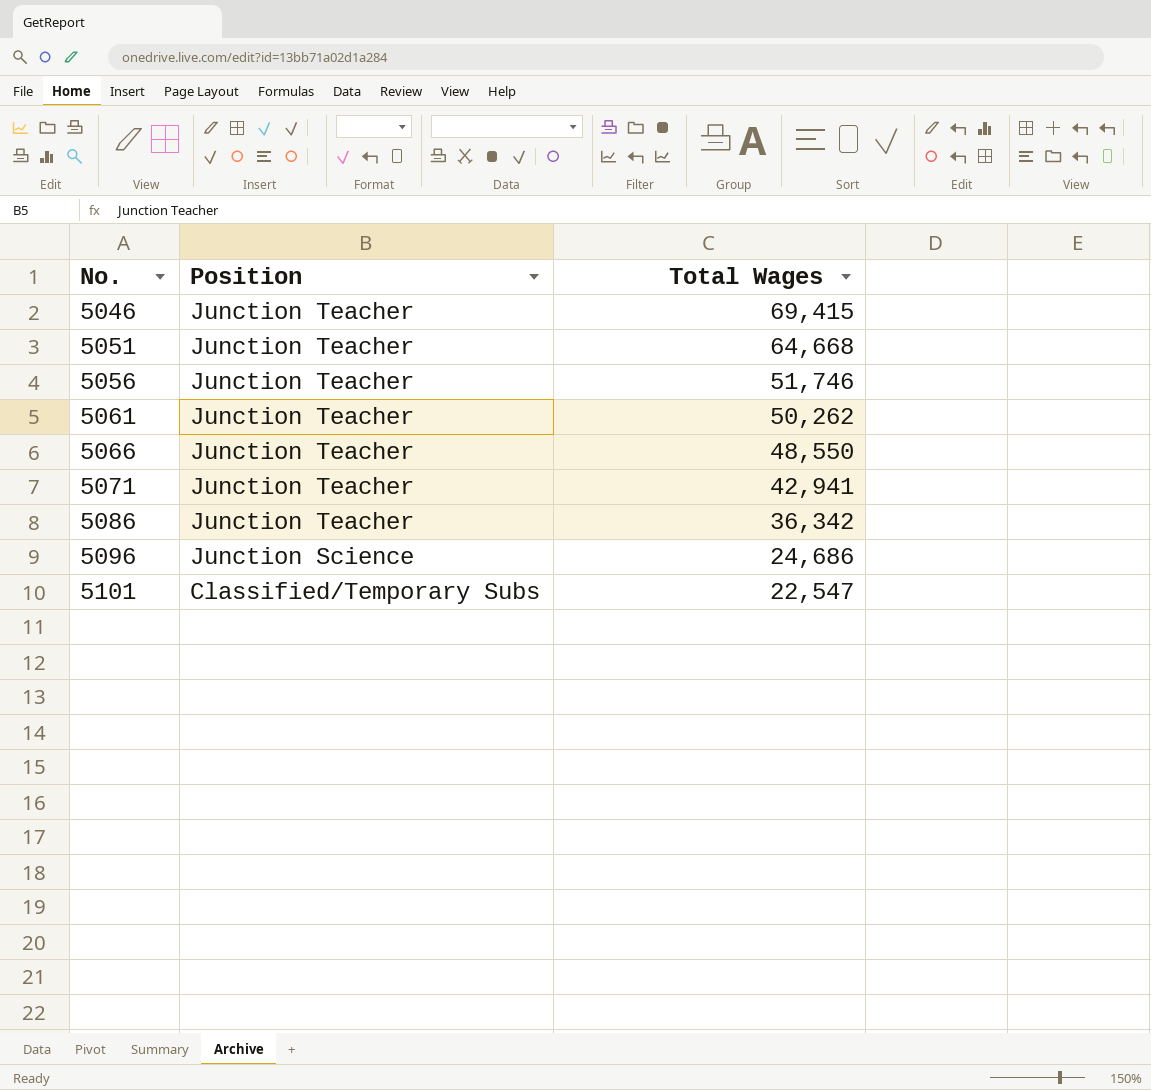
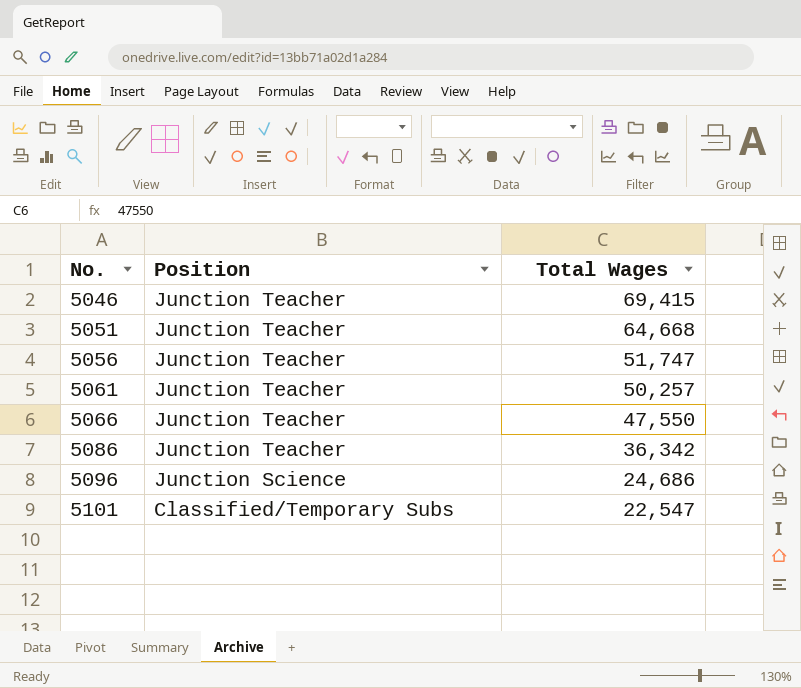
row 5071: Junction Teacher | 42,941 -> none
5056 | Total Wages: 51,746 -> 51,747
5061 | Total Wages: 50,262 -> 50,257
5066 | Total Wages: 48,550 -> 47,550

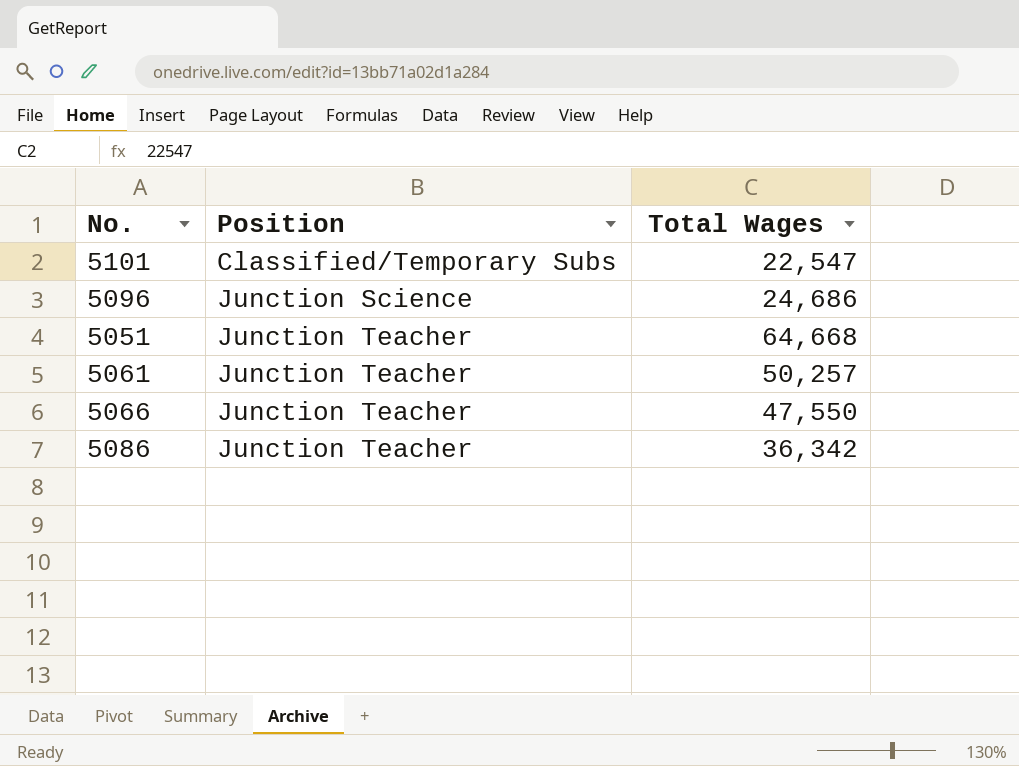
row order: No. ascending -> Position ascending
row 5046: Junction Teacher | 69,415 -> none
row 5056: Junction Teacher | 51,747 -> none

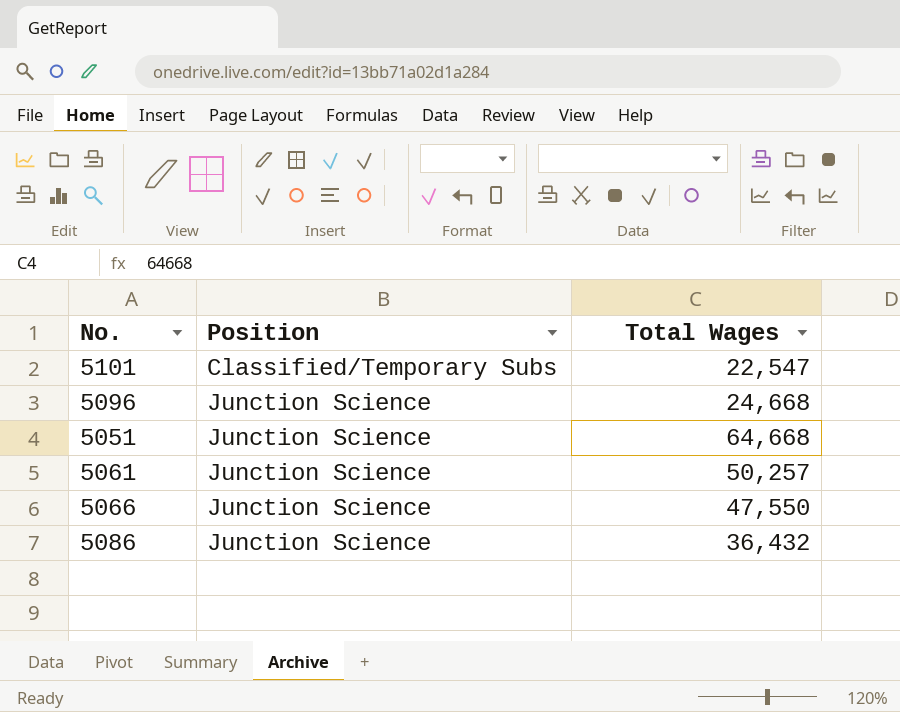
5096 | Total Wages: 24,686 -> 24,668
5051 | Position: Junction Teacher -> Junction Science
5061 | Position: Junction Teacher -> Junction Science
5066 | Position: Junction Teacher -> Junction Science
5086 | Position: Junction Teacher -> Junction Science
5086 | Total Wages: 36,342 -> 36,432

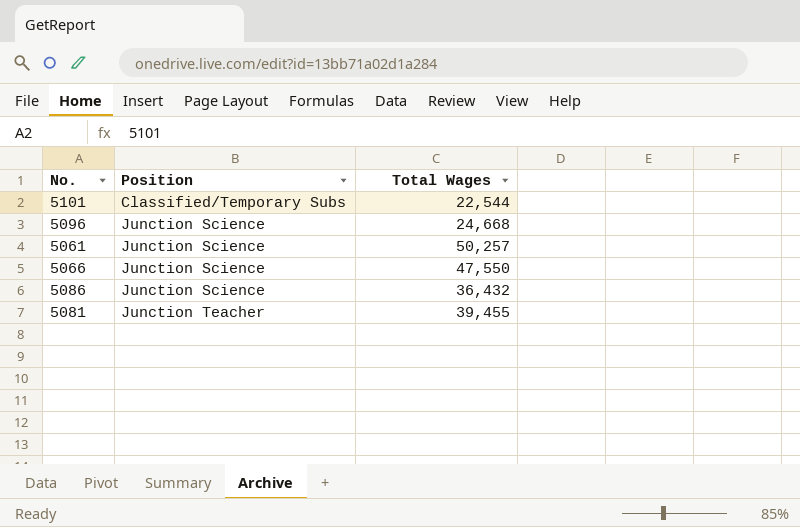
row 5051: Junction Science | 64,668 -> none
5101 | Total Wages: 22,547 -> 22,544
row 5081: none -> Junction Teacher | 39,455

